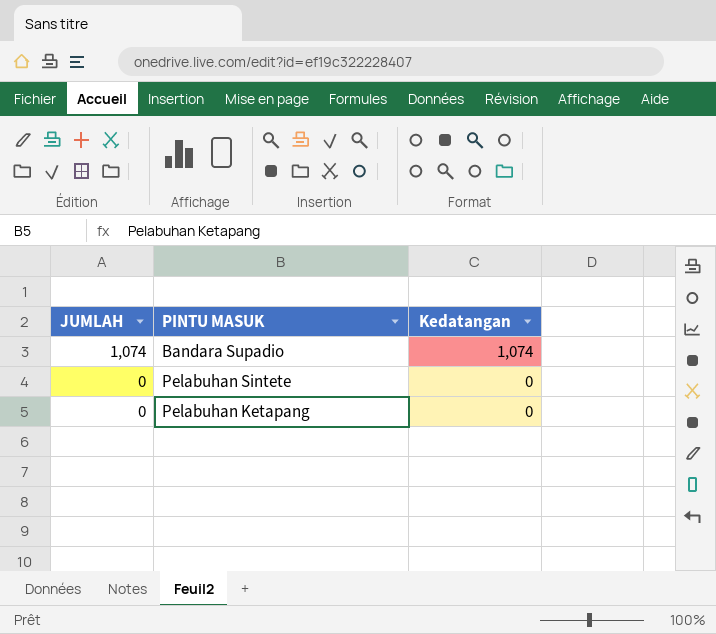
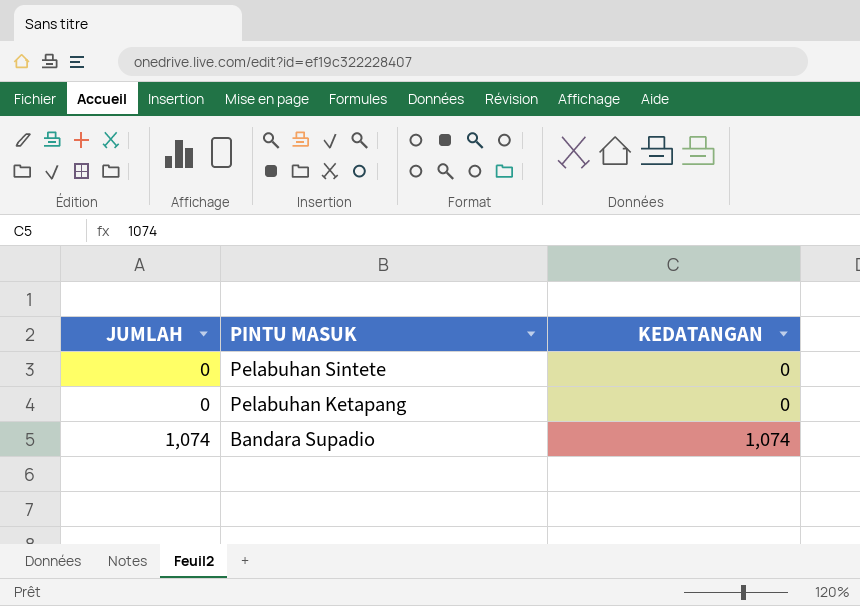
row order: JUMLAH descending -> JUMLAH ascending
column name: Kedatangan -> KEDATANGAN

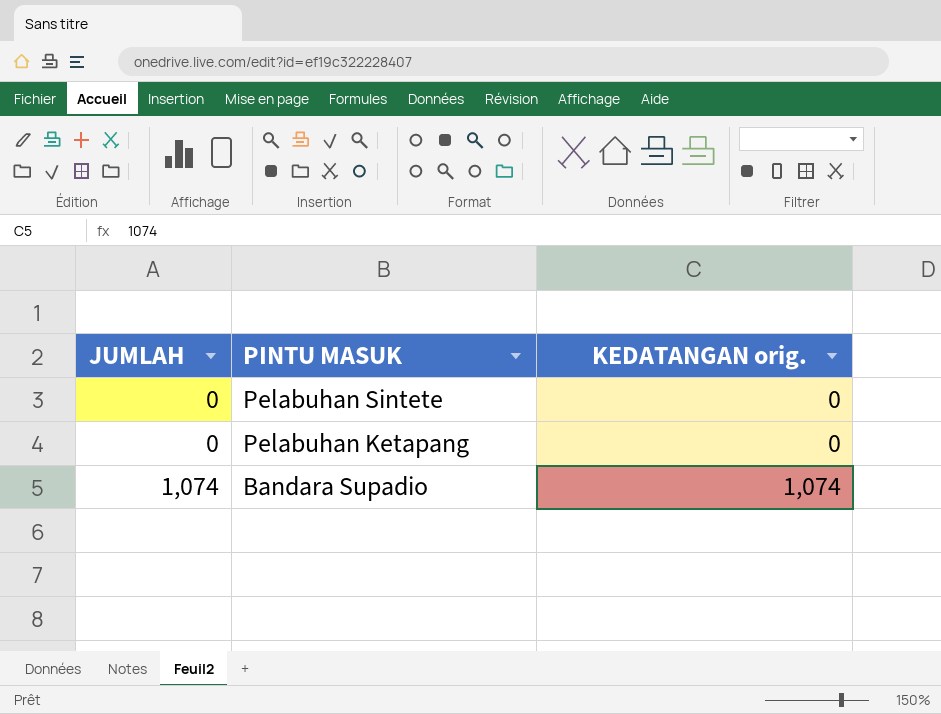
column name: KEDATANGAN -> KEDATANGAN orig.

